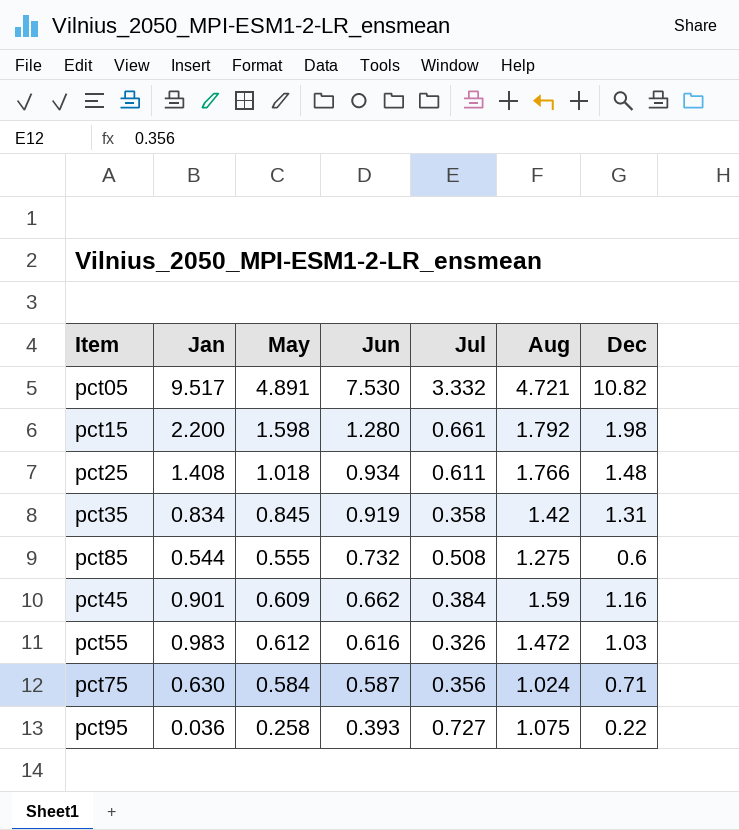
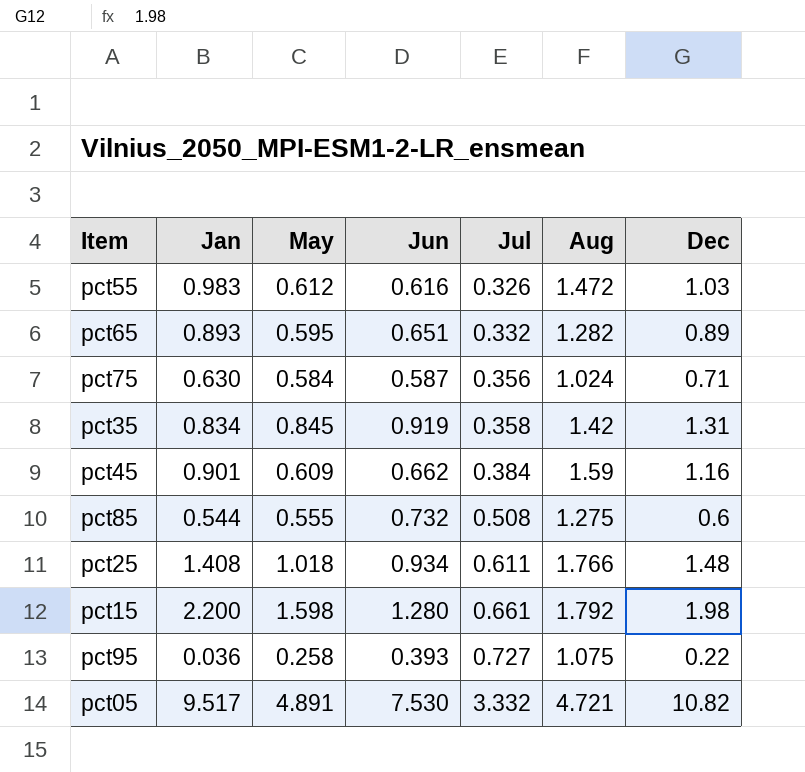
row order: Jun descending -> Jul ascending
row pct65: none -> 0.893 | 0.595 | 0.651 | 0.332 | 1.282 | 0.89

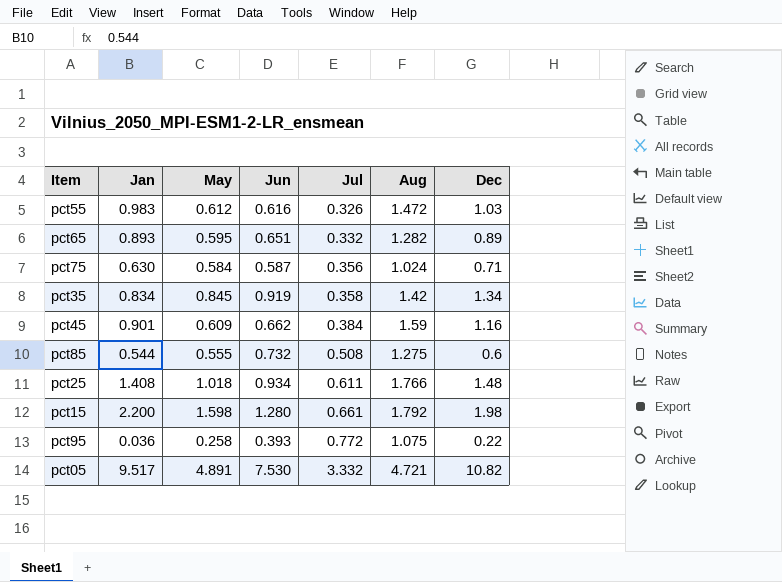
pct35 | Dec: 1.31 -> 1.34
pct95 | Jul: 0.727 -> 0.772

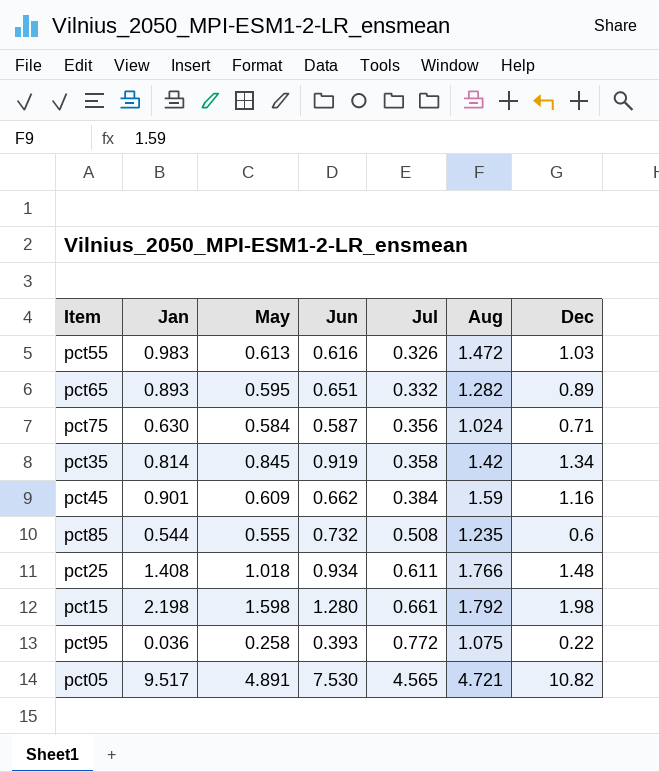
pct55 | May: 0.612 -> 0.613
pct35 | Jan: 0.834 -> 0.814
pct85 | Aug: 1.275 -> 1.235
pct15 | Jan: 2.200 -> 2.198
pct05 | Jul: 3.332 -> 4.565

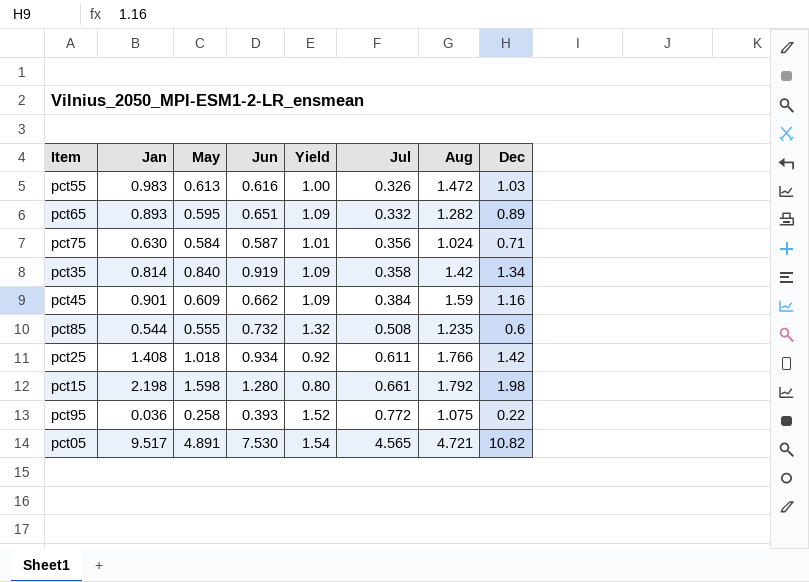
column Yield | formula: none -> [Jun] / [May]
pct35 | May: 0.845 -> 0.840
pct25 | Dec: 1.48 -> 1.42

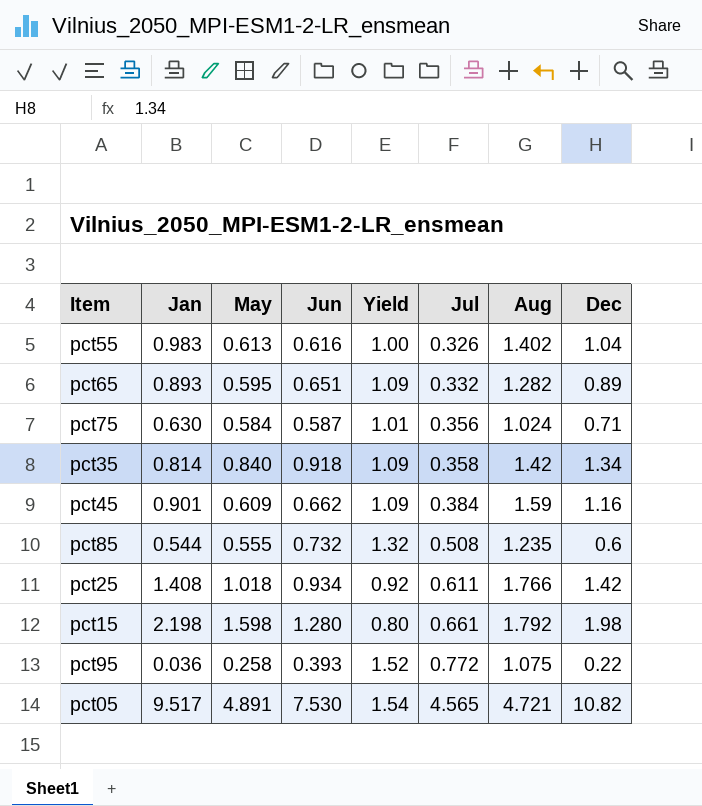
pct55 | Aug: 1.472 -> 1.402
pct55 | Dec: 1.03 -> 1.04
pct35 | Jun: 0.919 -> 0.918

